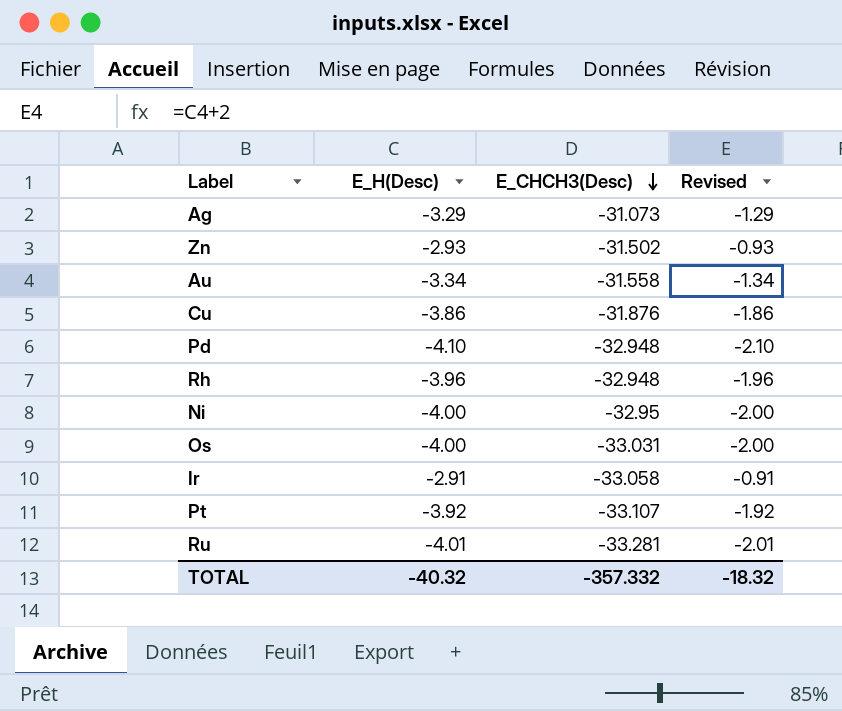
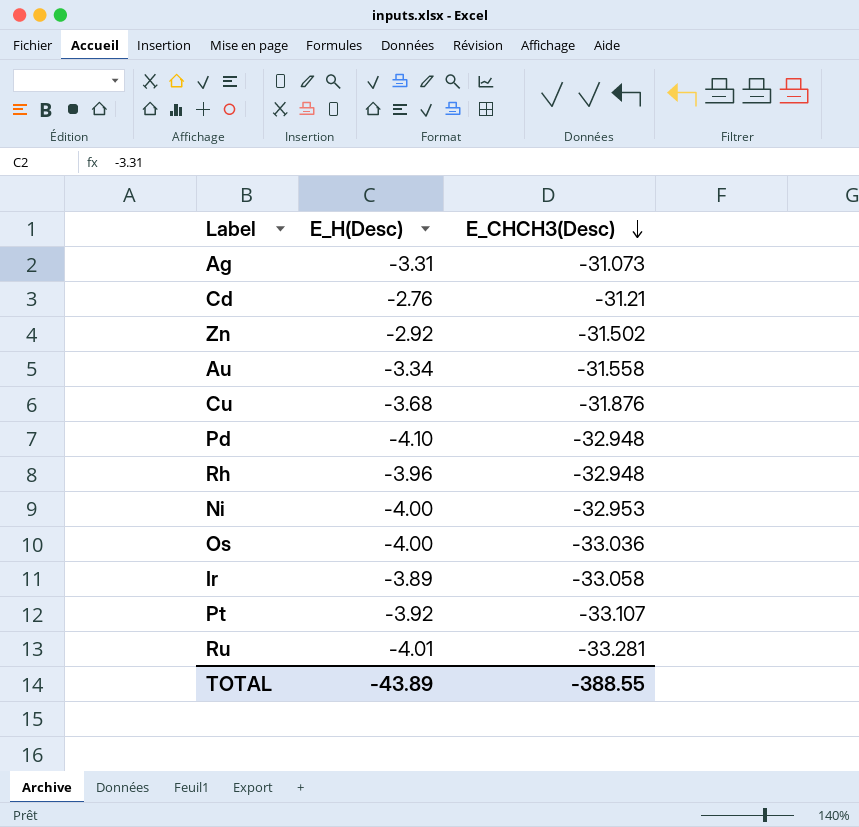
column Revised | formula: [E_H(Desc)] + 2 -> none
Ag | E_H(Desc): -3.29 -> -3.31
row Cd: none -> -2.76 | -31.21
Zn | E_H(Desc): -2.93 -> -2.92
Cu | E_H(Desc): -3.86 -> -3.68
Ni | E_CHCH3(Desc): -32.95 -> -32.953
Os | E_CHCH3(Desc): -33.031 -> -33.036
Ir | E_H(Desc): -2.91 -> -3.89
TOTAL | E_H(Desc): -40.32 -> -43.89
TOTAL | E_CHCH3(Desc): -357.332 -> -388.55

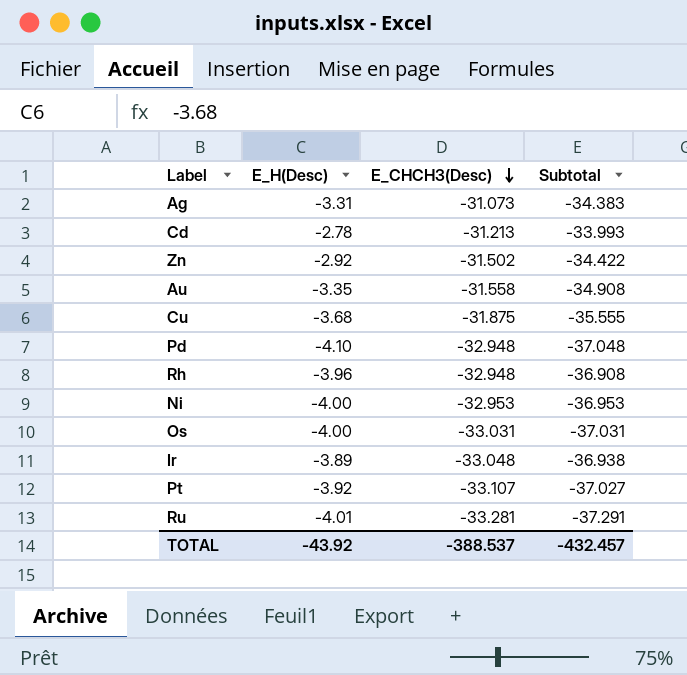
column Subtotal | formula: none -> [E_H(Desc)] + [E_CHCH3(Desc)]
Cd | E_H(Desc): -2.76 -> -2.78
Cd | E_CHCH3(Desc): -31.21 -> -31.213
Au | E_H(Desc): -3.34 -> -3.35
Cu | E_CHCH3(Desc): -31.876 -> -31.875
Os | E_CHCH3(Desc): -33.036 -> -33.031
Ir | E_CHCH3(Desc): -33.058 -> -33.048
TOTAL | E_H(Desc): -43.89 -> -43.92
TOTAL | E_CHCH3(Desc): -388.55 -> -388.537

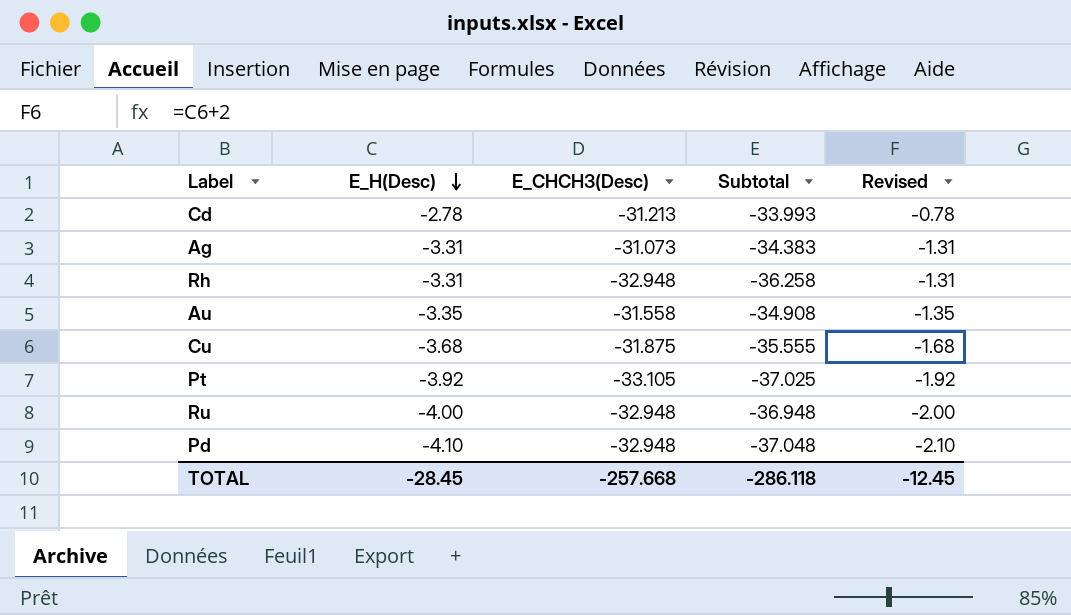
row order: E_CHCH3(Desc) descending -> E_H(Desc) descending
column Revised | formula: none -> [E_H(Desc)] + 2
row Zn: -2.92 | -31.502 | -34.422 -> none
row Ni: -4.00 | -32.953 | -36.953 -> none
row Os: -4.00 | -33.031 | -37.031 -> none
row Ir: -3.89 | -33.048 | -36.938 -> none
Rh | E_H(Desc): -3.96 -> -3.31
Rh | Subtotal: -36.908 -> -36.258
Pt | E_CHCH3(Desc): -33.107 -> -33.105
Pt | Subtotal: -37.027 -> -37.025
Ru | E_H(Desc): -4.01 -> -4.00
Ru | E_CHCH3(Desc): -33.281 -> -32.948
Ru | Subtotal: -37.291 -> -36.948
TOTAL | E_H(Desc): -43.92 -> -28.45
TOTAL | E_CHCH3(Desc): -388.537 -> -257.668
TOTAL | Subtotal: -432.457 -> -286.118

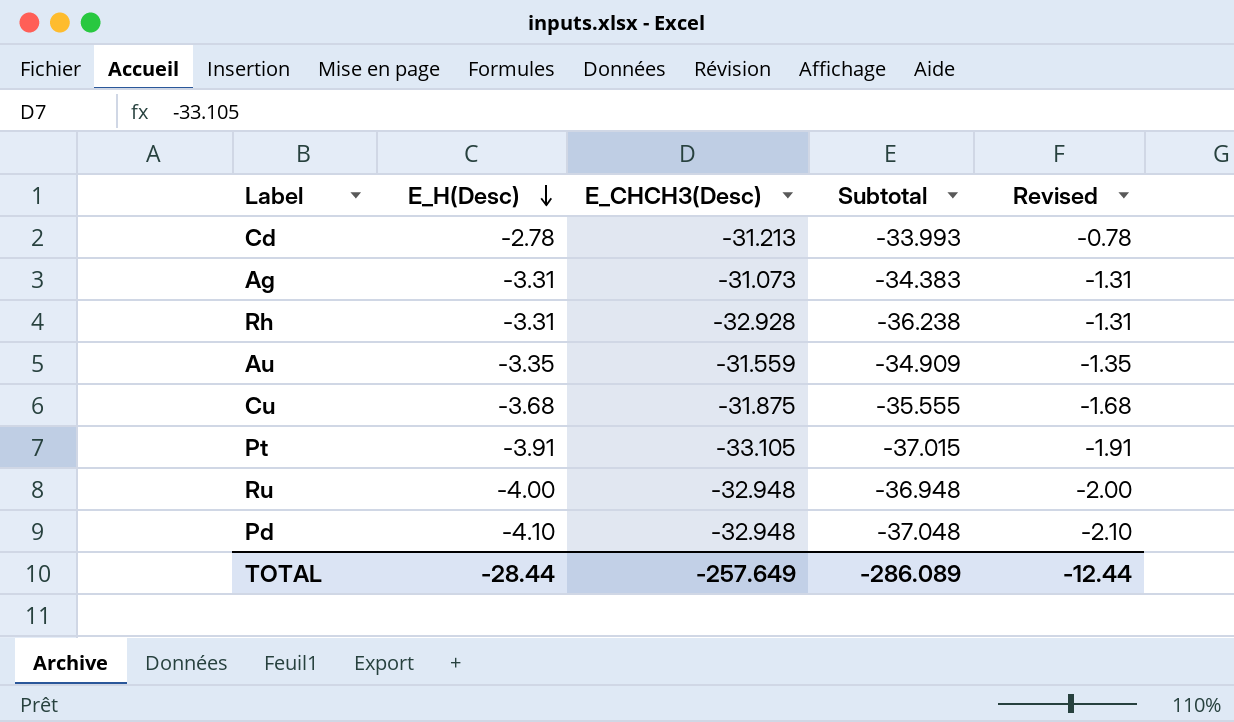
Rh | E_CHCH3(Desc): -32.948 -> -32.928
Rh | Subtotal: -36.258 -> -36.238
Au | E_CHCH3(Desc): -31.558 -> -31.559
Au | Subtotal: -34.908 -> -34.909
Pt | E_H(Desc): -3.92 -> -3.91
Pt | Subtotal: -37.025 -> -37.015
Pt | Revised: -1.92 -> -1.91
TOTAL | E_H(Desc): -28.45 -> -28.44
TOTAL | E_CHCH3(Desc): -257.668 -> -257.649
TOTAL | Subtotal: -286.118 -> -286.089
TOTAL | Revised: -12.45 -> -12.44

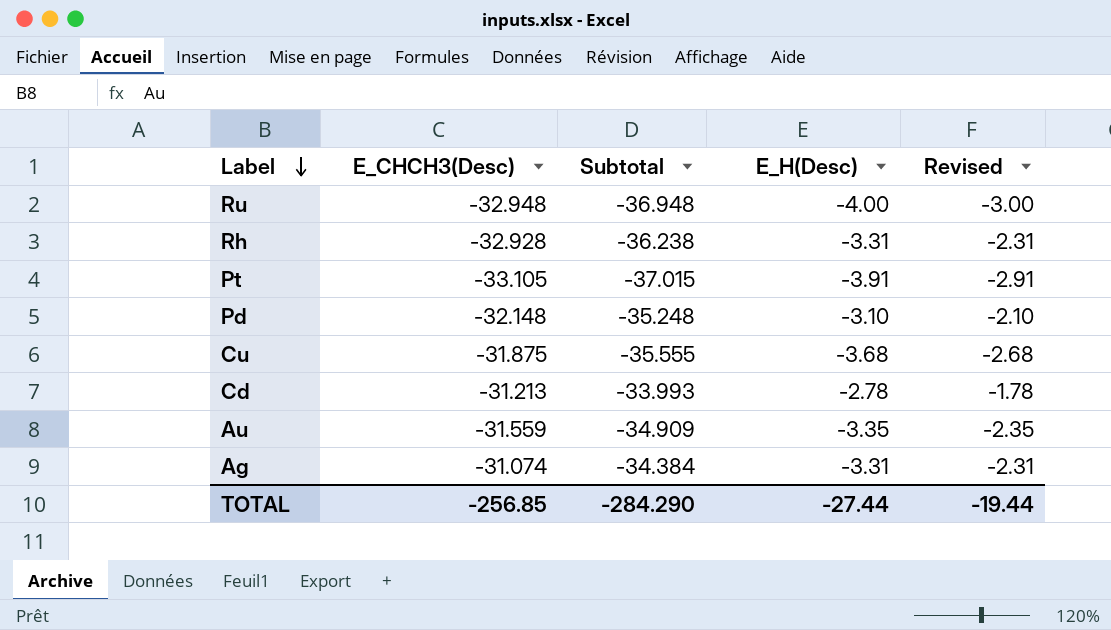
row order: E_H(Desc) descending -> Label descending
column E_H(Desc) | position: 2 -> 4
column Revised | formula: [E_H(Desc)] + 2 -> [E_H(Desc)] + 1
Pd | E_CHCH3(Desc): -32.948 -> -32.148
Pd | Subtotal: -37.048 -> -35.248
Pd | E_H(Desc): -4.10 -> -3.10
Ag | E_CHCH3(Desc): -31.073 -> -31.074
Ag | Subtotal: -34.383 -> -34.384
TOTAL | E_CHCH3(Desc): -257.649 -> -256.85
TOTAL | Subtotal: -286.089 -> -284.290
TOTAL | E_H(Desc): -28.44 -> -27.44
TOTAL | Revised: -12.44 -> -19.44

